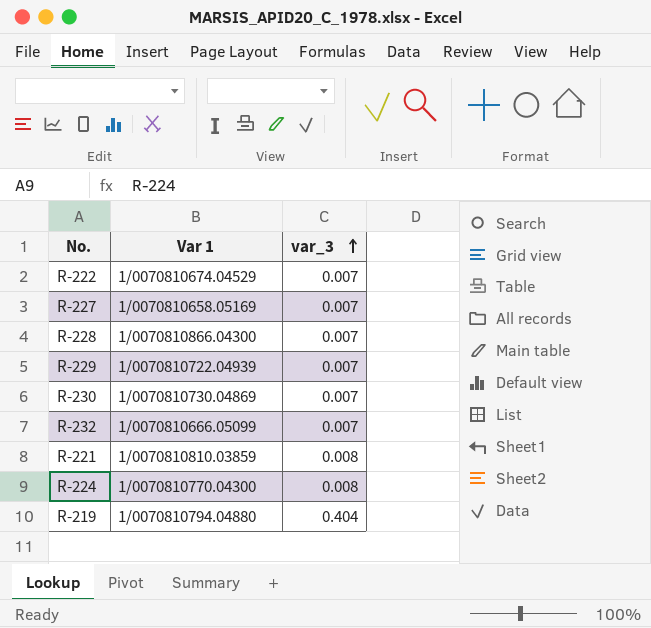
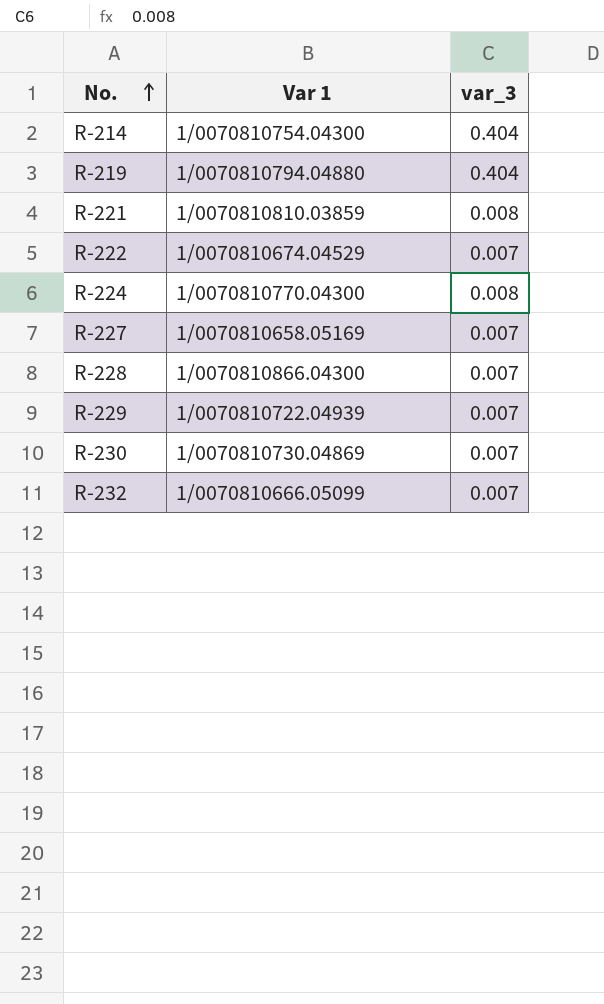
row order: var_3 ascending -> No. ascending
row R-214: none -> 1/0070810754.04300 | 0.404

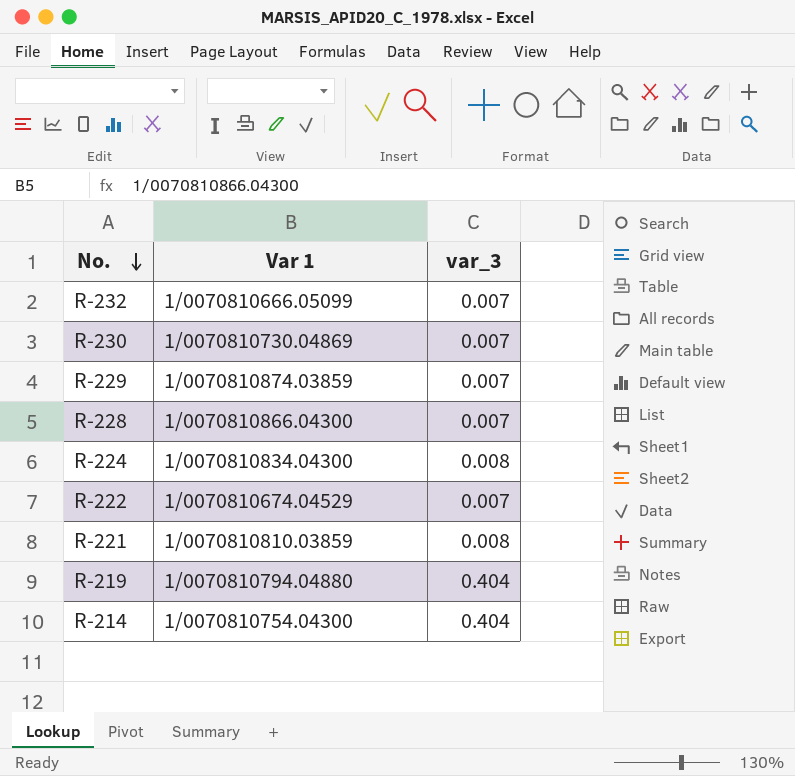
row order: No. ascending -> No. descending
row R-227: 1/0070810658.05169 | 0.007 -> none
R-229 | Var 1: 1/0070810722.04939 -> 1/0070810874.03859
R-224 | Var 1: 1/0070810770.04300 -> 1/0070810834.04300

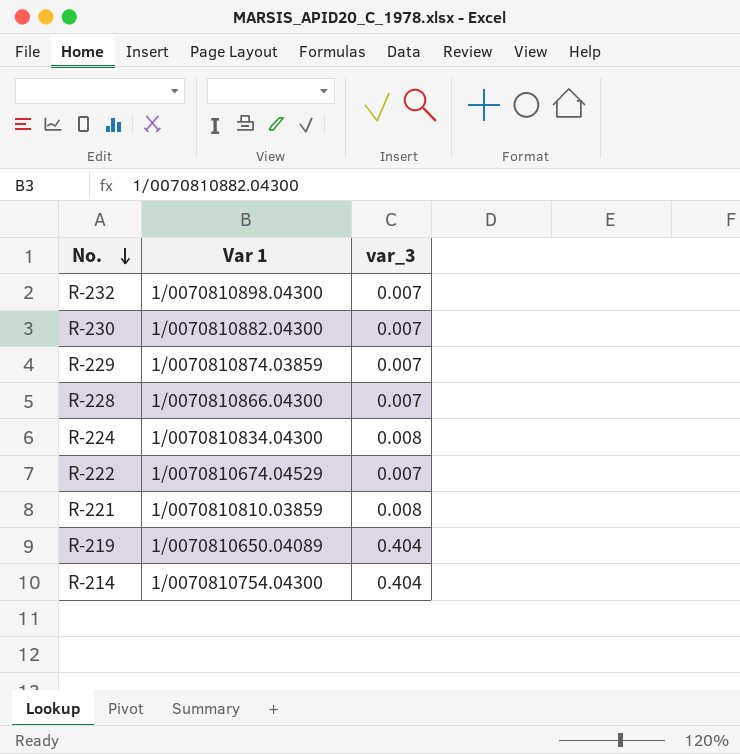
R-232 | Var 1: 1/0070810666.05099 -> 1/0070810898.04300
R-230 | Var 1: 1/0070810730.04869 -> 1/0070810882.04300
R-219 | Var 1: 1/0070810794.04880 -> 1/0070810650.04089

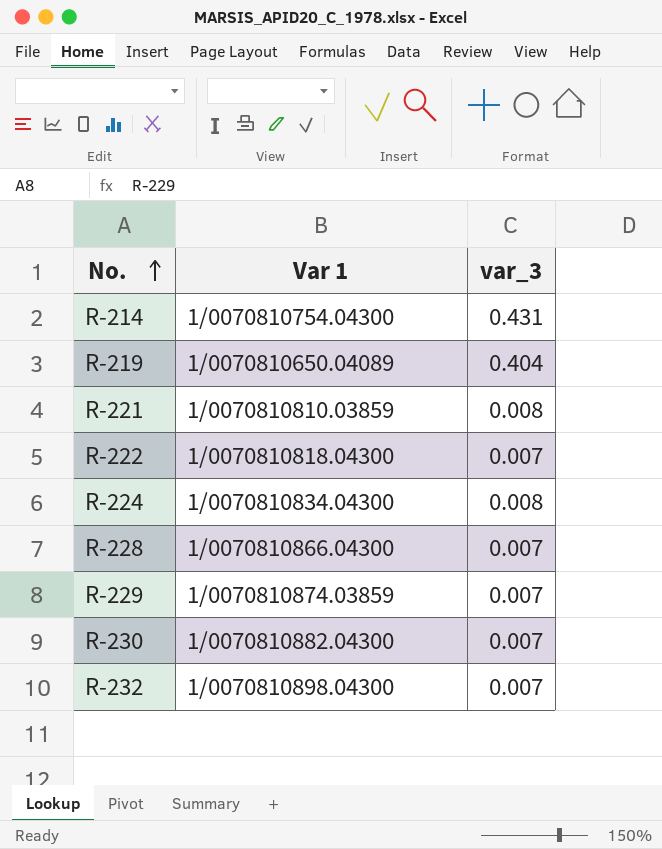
row order: No. descending -> No. ascending
R-214 | var_3: 0.404 -> 0.431
R-222 | Var 1: 1/0070810674.04529 -> 1/0070810818.04300

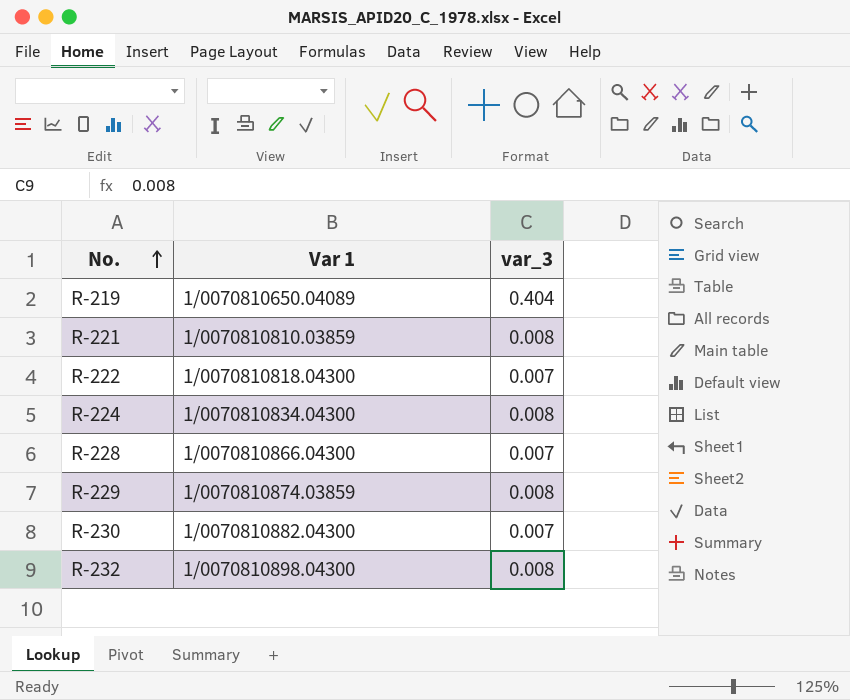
row R-214: 1/0070810754.04300 | 0.431 -> none
R-229 | var_3: 0.007 -> 0.008
R-232 | var_3: 0.007 -> 0.008

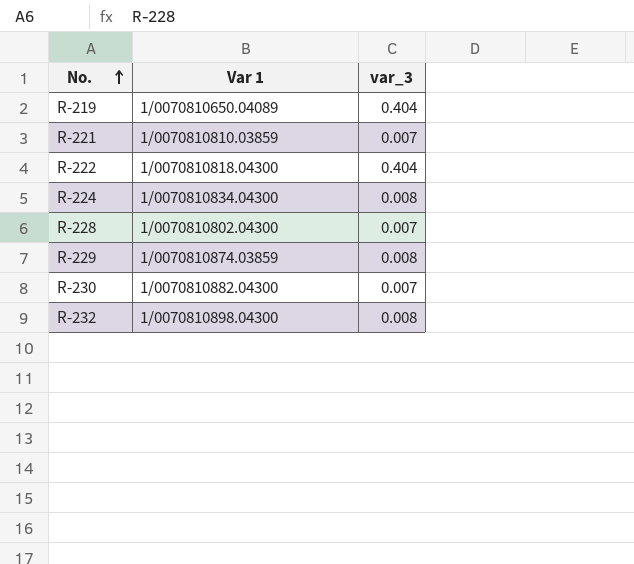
R-221 | var_3: 0.008 -> 0.007
R-222 | var_3: 0.007 -> 0.404
R-228 | Var 1: 1/0070810866.04300 -> 1/0070810802.04300

